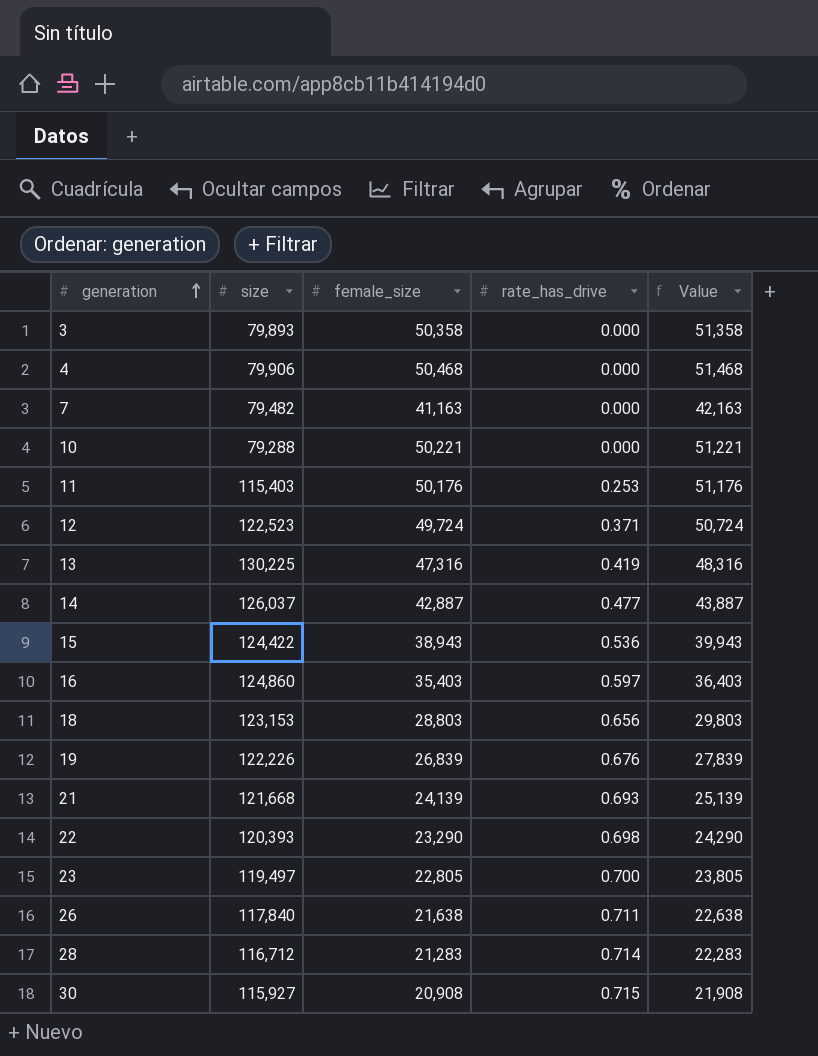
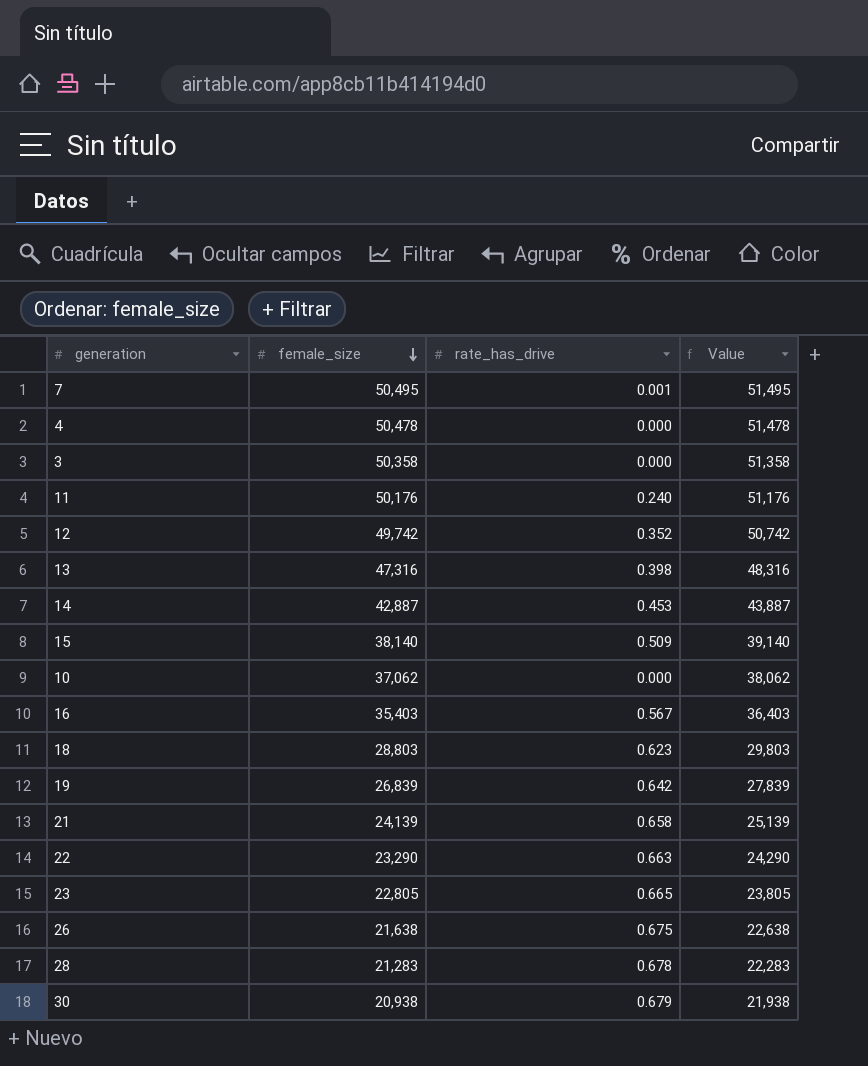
row order: generation ascending -> female_size descending
column size | position: 2 -> none
7 | female_size: 41,163 -> 50,495
7 | rate_has_drive: 0.000 -> 0.001
7 | Value: 42,163 -> 51,495
4 | female_size: 50,468 -> 50,478
4 | Value: 51,468 -> 51,478
11 | rate_has_drive: 0.253 -> 0.240
12 | female_size: 49,724 -> 49,742
12 | rate_has_drive: 0.371 -> 0.352
12 | Value: 50,724 -> 50,742
13 | rate_has_drive: 0.419 -> 0.398
14 | rate_has_drive: 0.477 -> 0.453
15 | female_size: 38,943 -> 38,140
15 | rate_has_drive: 0.536 -> 0.509
15 | Value: 39,943 -> 39,140
10 | female_size: 50,221 -> 37,062
10 | Value: 51,221 -> 38,062
16 | rate_has_drive: 0.597 -> 0.567
18 | rate_has_drive: 0.656 -> 0.623
19 | rate_has_drive: 0.676 -> 0.642
21 | rate_has_drive: 0.693 -> 0.658
22 | rate_has_drive: 0.698 -> 0.663
23 | rate_has_drive: 0.700 -> 0.665
26 | rate_has_drive: 0.711 -> 0.675
28 | rate_has_drive: 0.714 -> 0.678
30 | female_size: 20,908 -> 20,938
30 | rate_has_drive: 0.715 -> 0.679
30 | Value: 21,908 -> 21,938

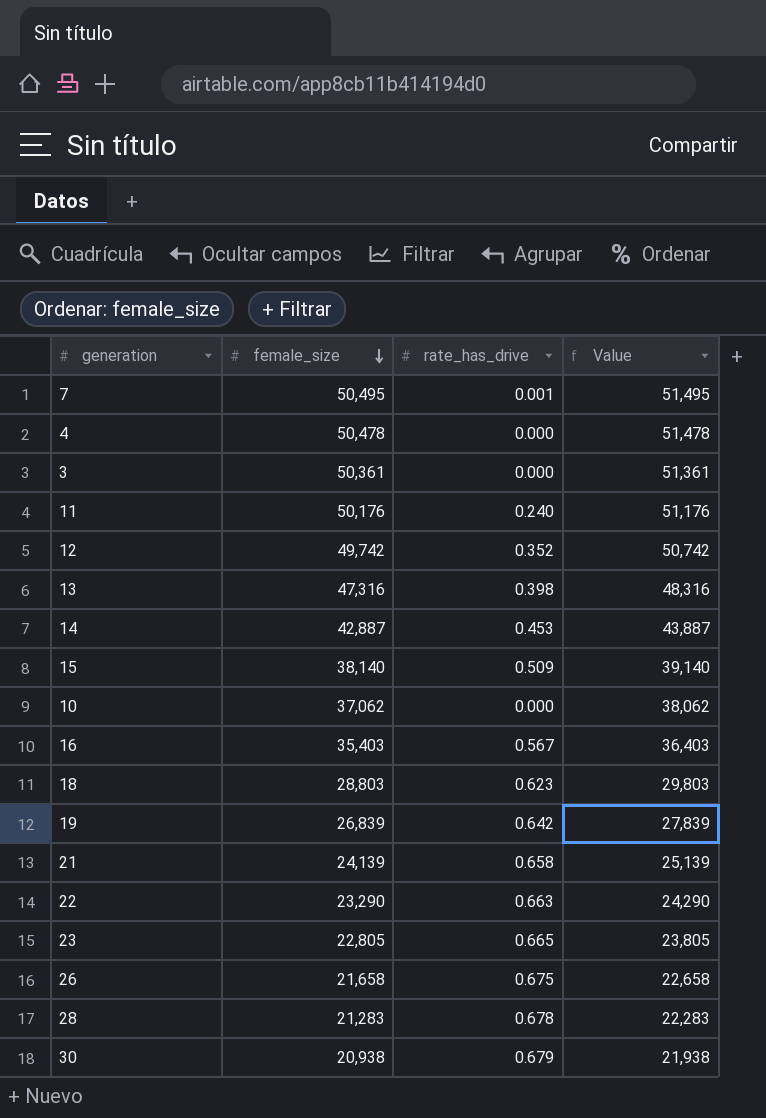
3 | female_size: 50,358 -> 50,361
3 | Value: 51,358 -> 51,361
26 | female_size: 21,638 -> 21,658
26 | Value: 22,638 -> 22,658

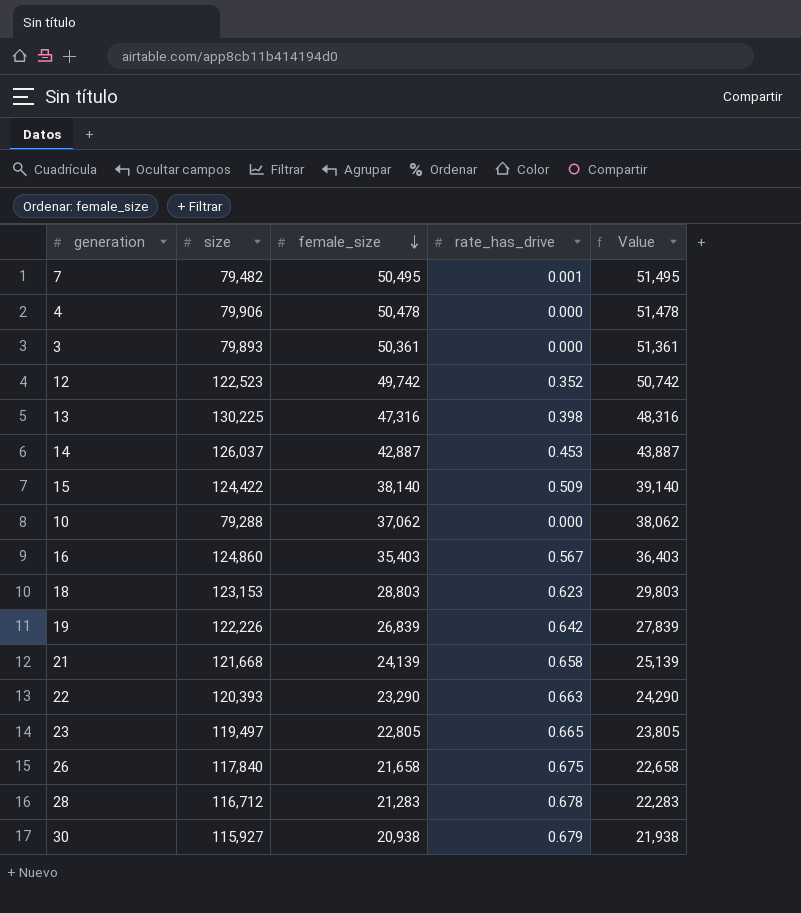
column size | position: none -> 2
row 11: 50,176 | 0.240 | 51,176 -> none

